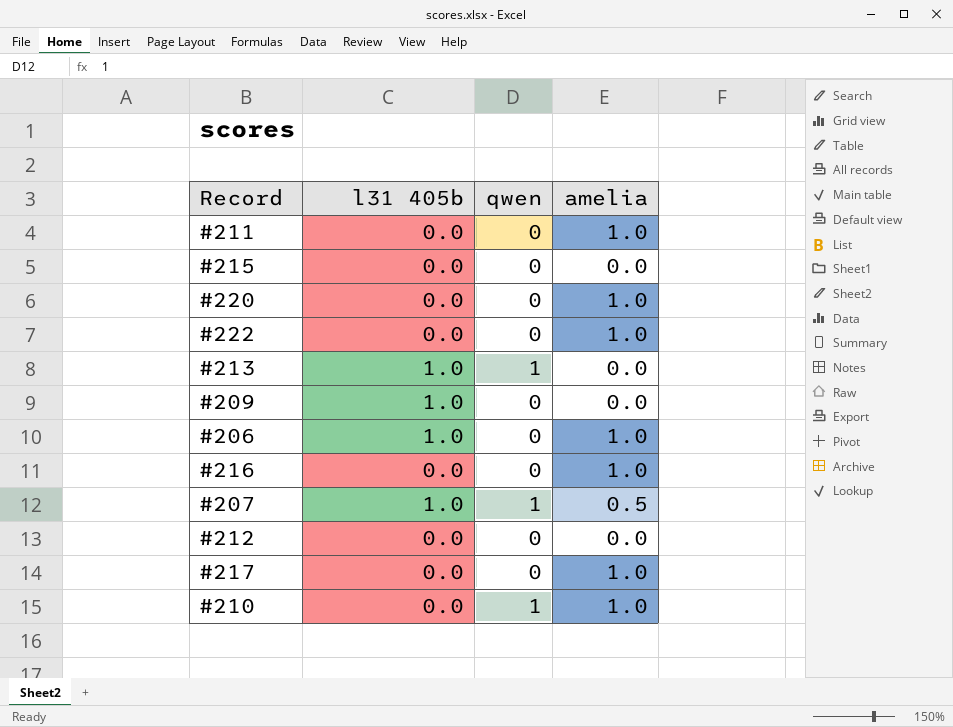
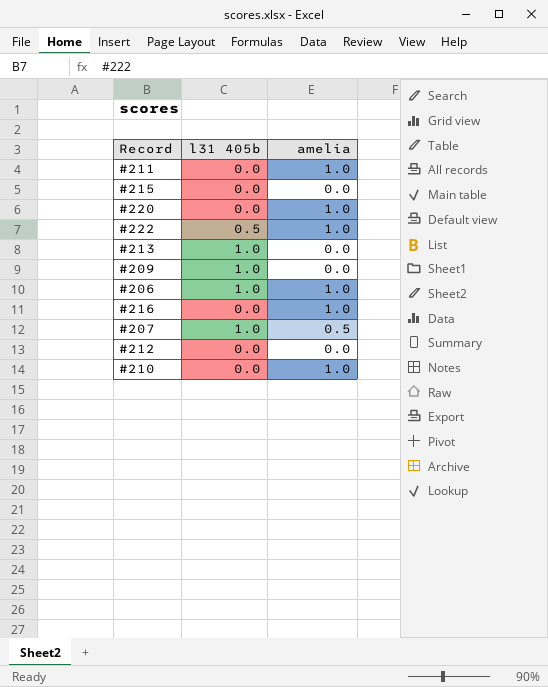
column qwen | position: 3 -> none
row #217: 0.0 | 0 | 1.0 -> none
#222 | l31 405b: 0.0 -> 0.5

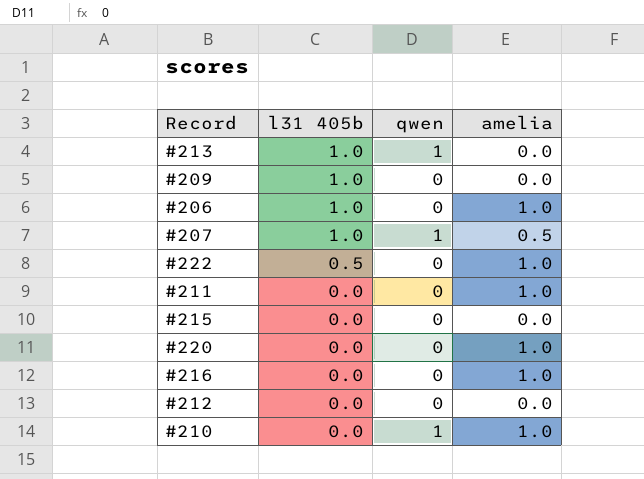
row order: none -> l31 405b descending
column qwen | position: none -> 3

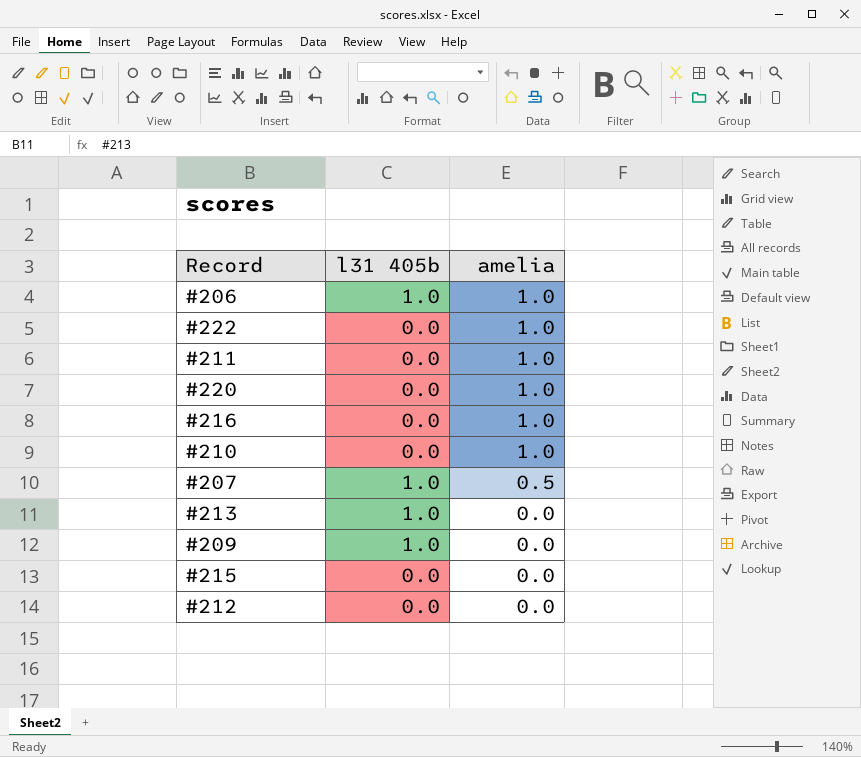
row order: l31 405b descending -> amelia descending
column qwen | position: 3 -> none
#222 | l31 405b: 0.5 -> 0.0

